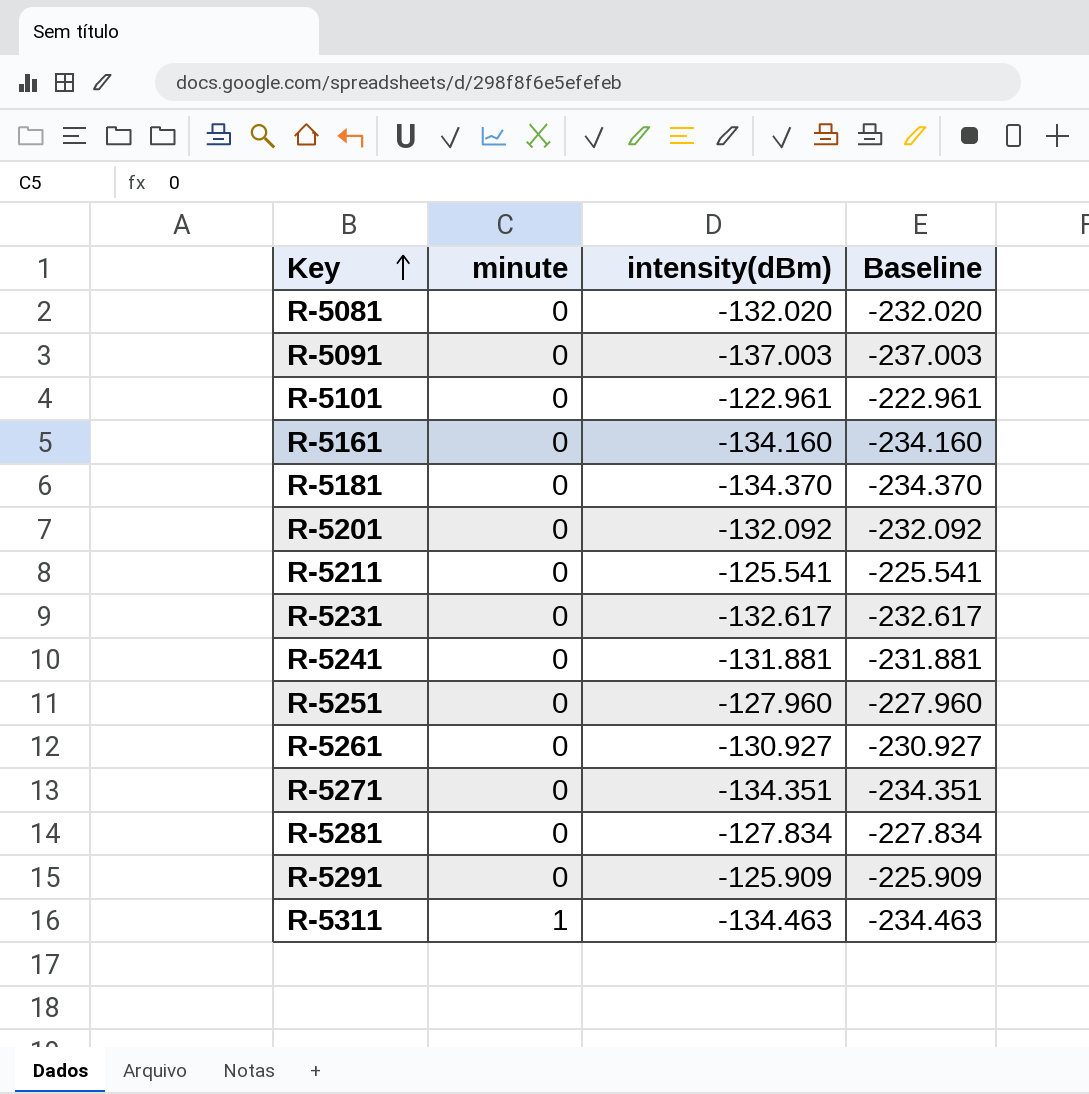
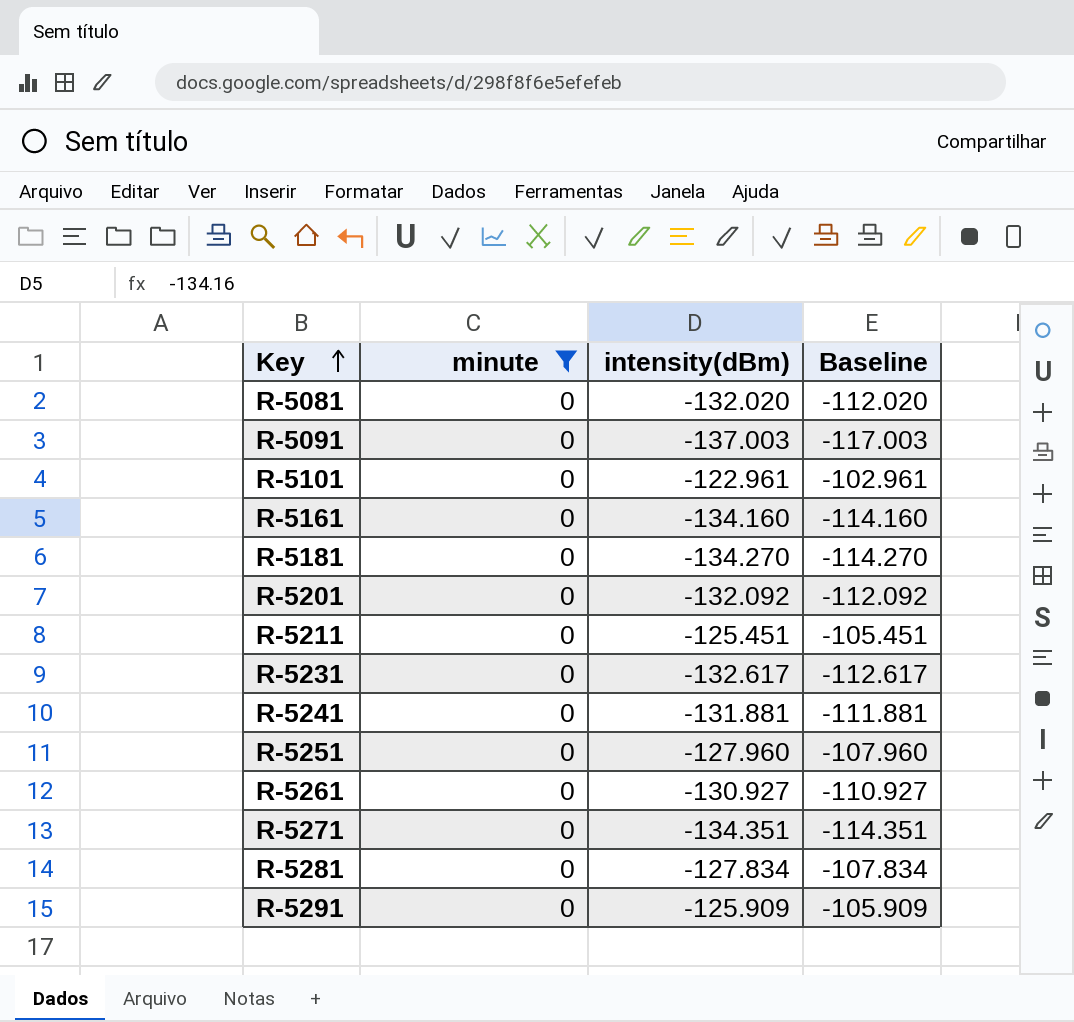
filter: none -> minute = 0
column Baseline | formula: [intensity(dBm)] - 100 -> [intensity(dBm)] + 20
R-5181 | intensity(dBm): -134.370 -> -134.270
R-5211 | intensity(dBm): -125.541 -> -125.451

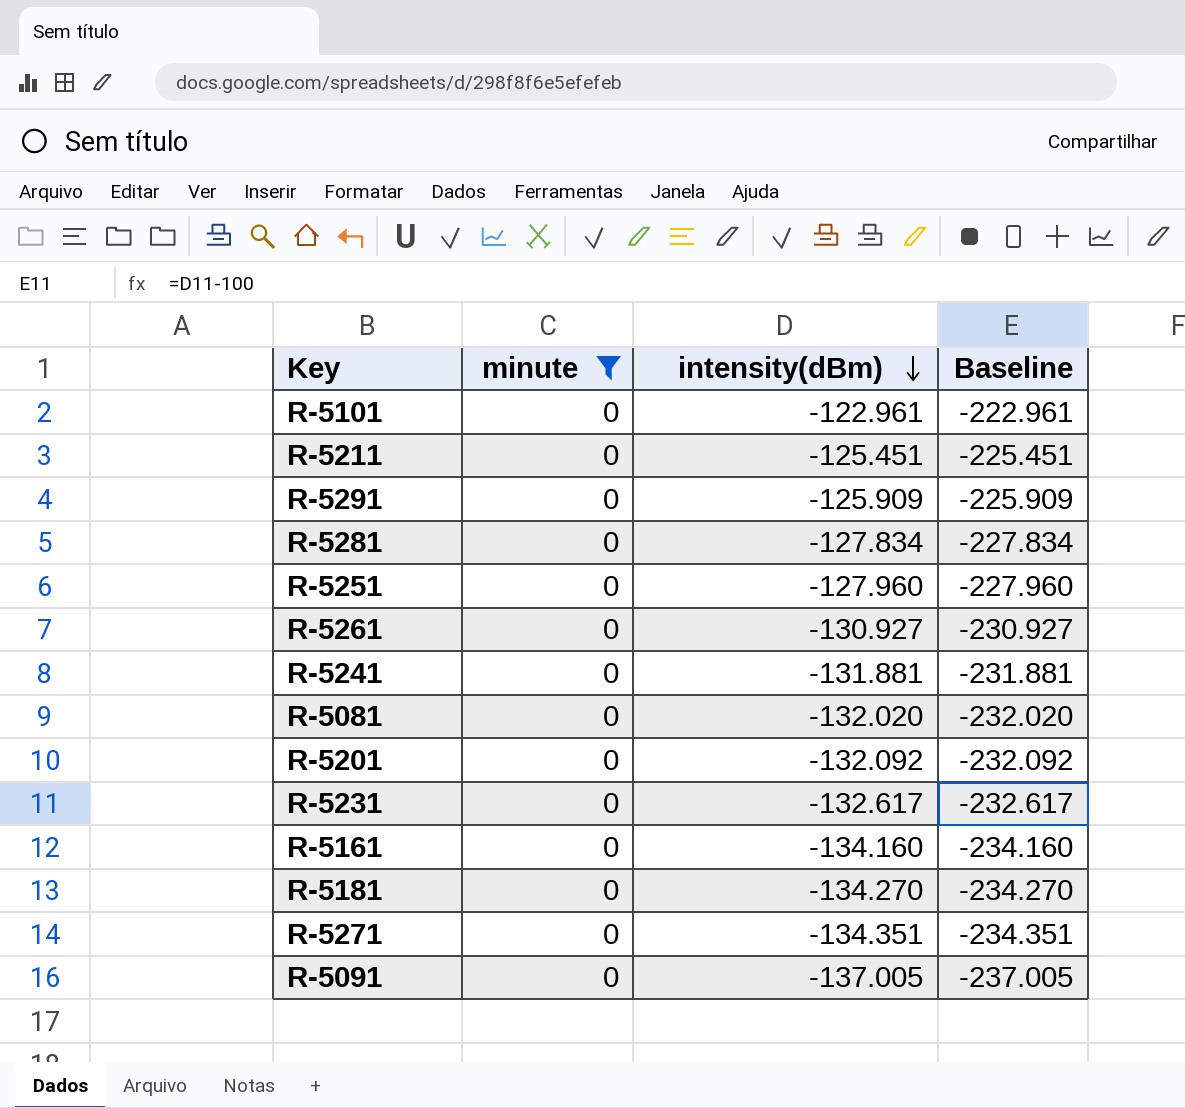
row order: Key ascending -> intensity(dBm) descending
column Baseline | formula: [intensity(dBm)] + 20 -> [intensity(dBm)] - 100
R-5091 | intensity(dBm): -137.003 -> -137.005

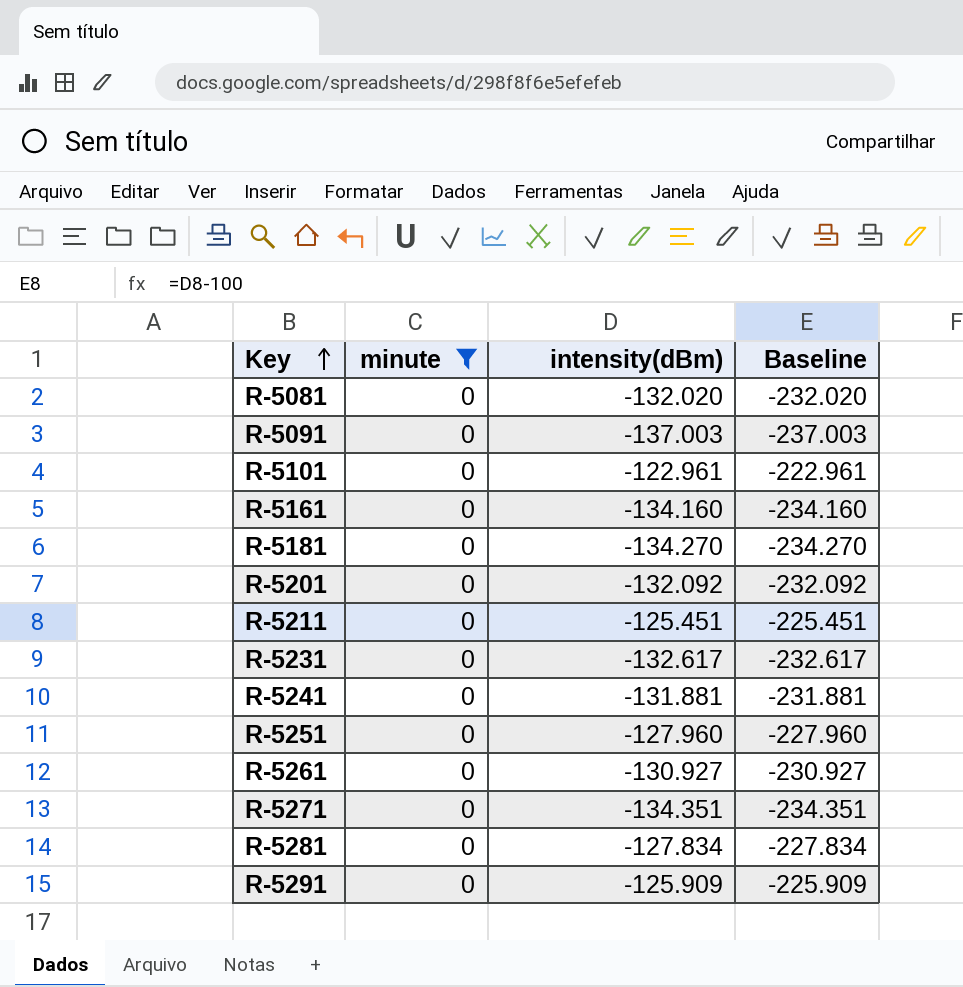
row order: intensity(dBm) descending -> Key ascending
R-5091 | intensity(dBm): -137.005 -> -137.003
R-5091 | Baseline: -237.005 -> -237.003

